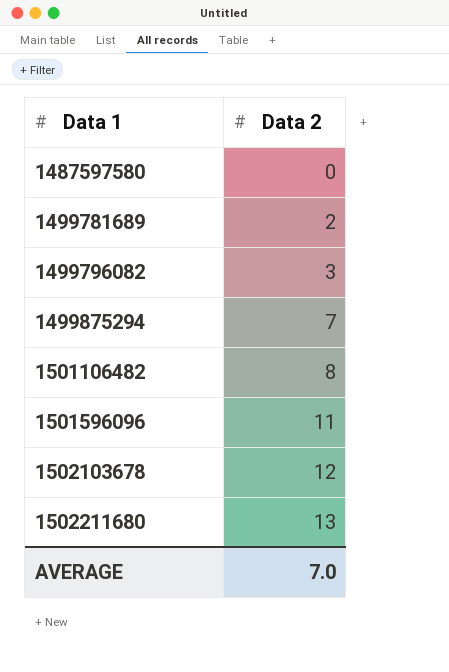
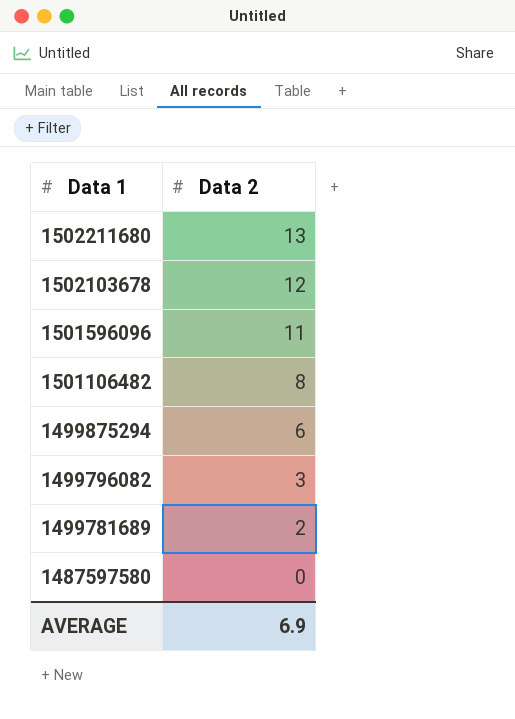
row order: Data 1 ascending -> Data 1 descending
1499875294 | Data 2: 7 -> 6
AVERAGE | Data 2: 7.0 -> 6.9

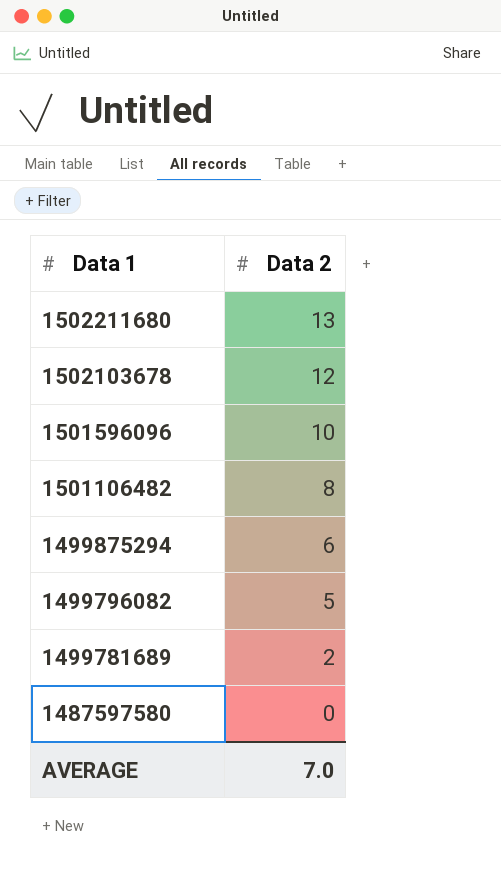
1501596096 | Data 2: 11 -> 10
1499796082 | Data 2: 3 -> 5
AVERAGE | Data 2: 6.9 -> 7.0

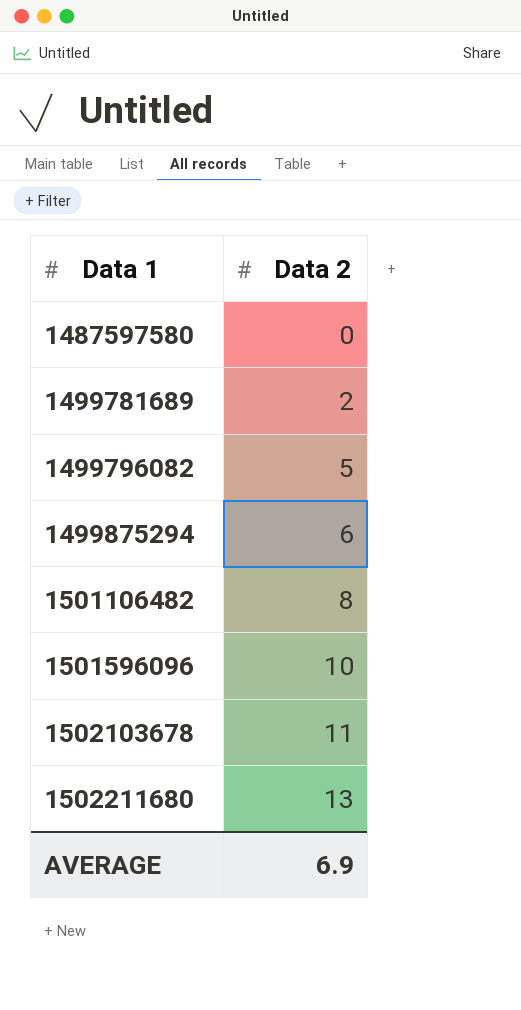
row order: Data 1 descending -> Data 1 ascending
1502103678 | Data 2: 12 -> 11
AVERAGE | Data 2: 7.0 -> 6.9

